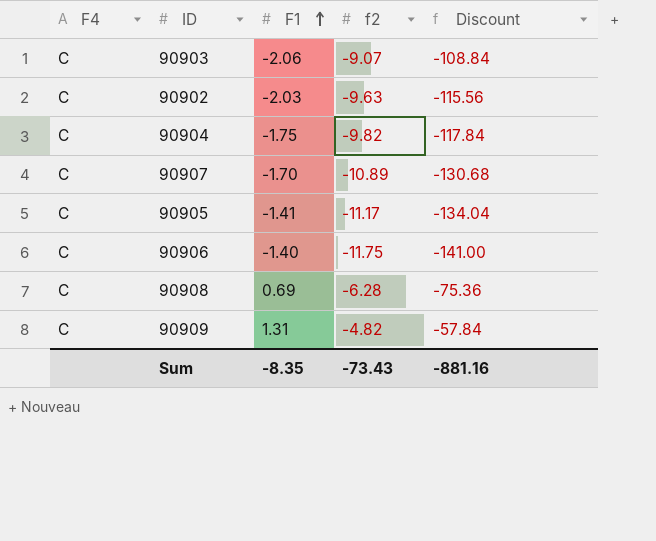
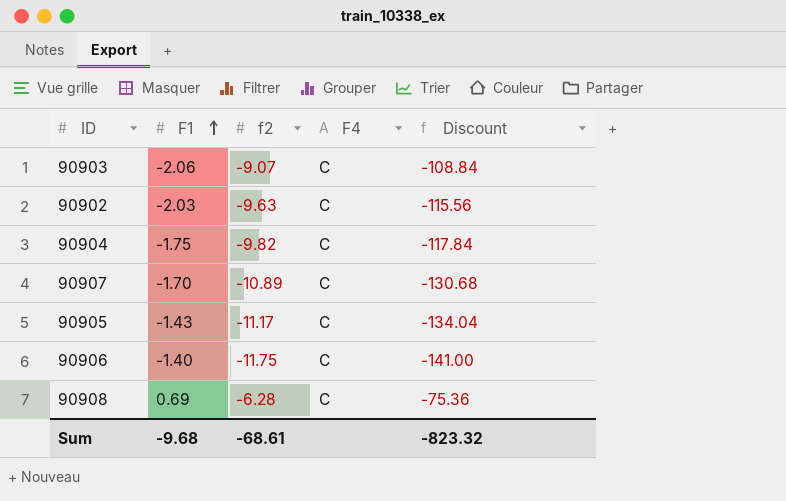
column F4 | position: 1 -> 4
row 90909: C | 1.31 | -4.82 | -57.84 -> none
90905 | F1: -1.41 -> -1.43
Sum | F1: -8.35 -> -9.68
Sum | f2: -73.43 -> -68.61
Sum | Discount: -881.16 -> -823.32

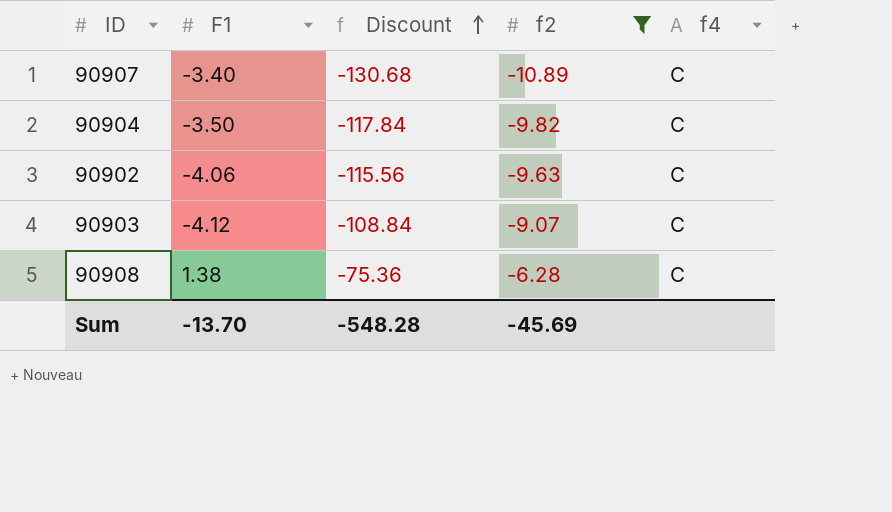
filter: none -> f2 >= -10.89
row order: F1 ascending -> Discount ascending
column Discount | position: 5 -> 3
column name: F4 -> f4
90907 | F1: -1.70 -> -3.40
90904 | F1: -1.75 -> -3.50
90902 | F1: -2.03 -> -4.06
90903 | F1: -2.06 -> -4.12
90908 | F1: 0.69 -> 1.38
Sum | F1: -9.68 -> -13.70
Sum | Discount: -823.32 -> -548.28
Sum | f2: -68.61 -> -45.69

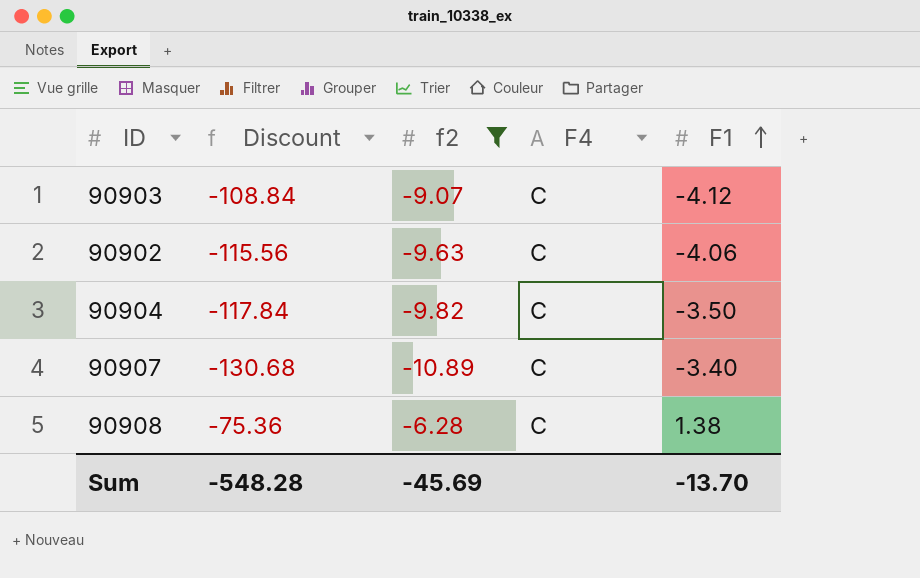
row order: Discount ascending -> F1 ascending
column name: f4 -> F4
column F1 | position: 2 -> 5

